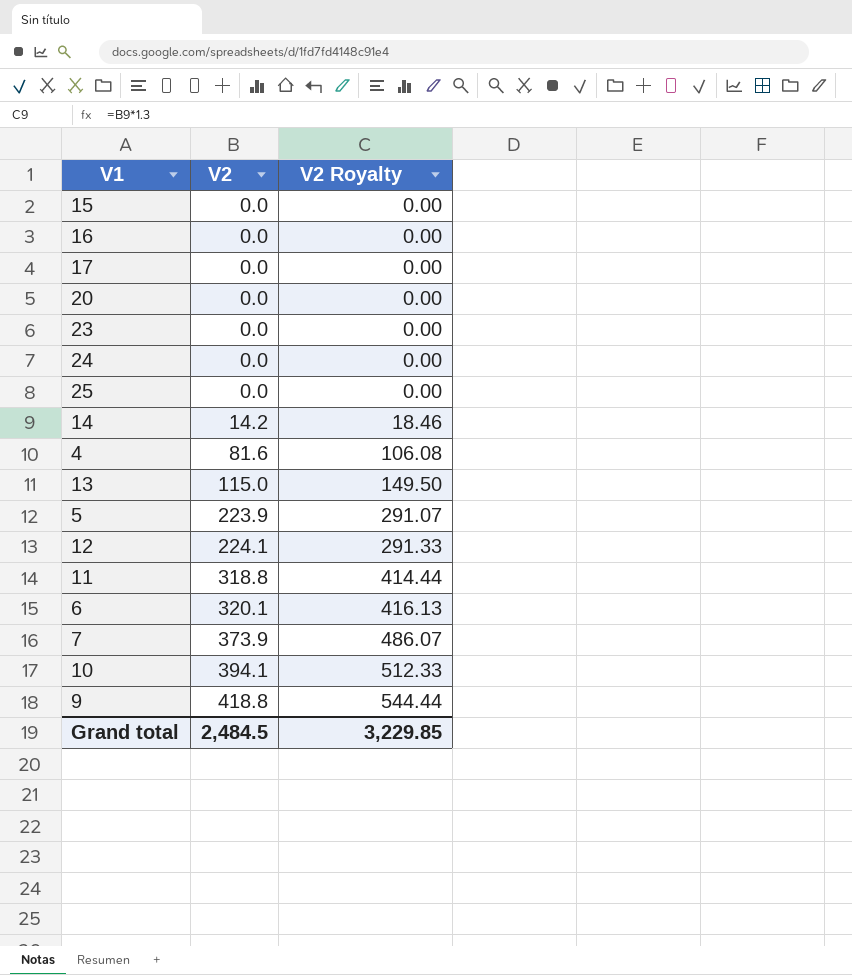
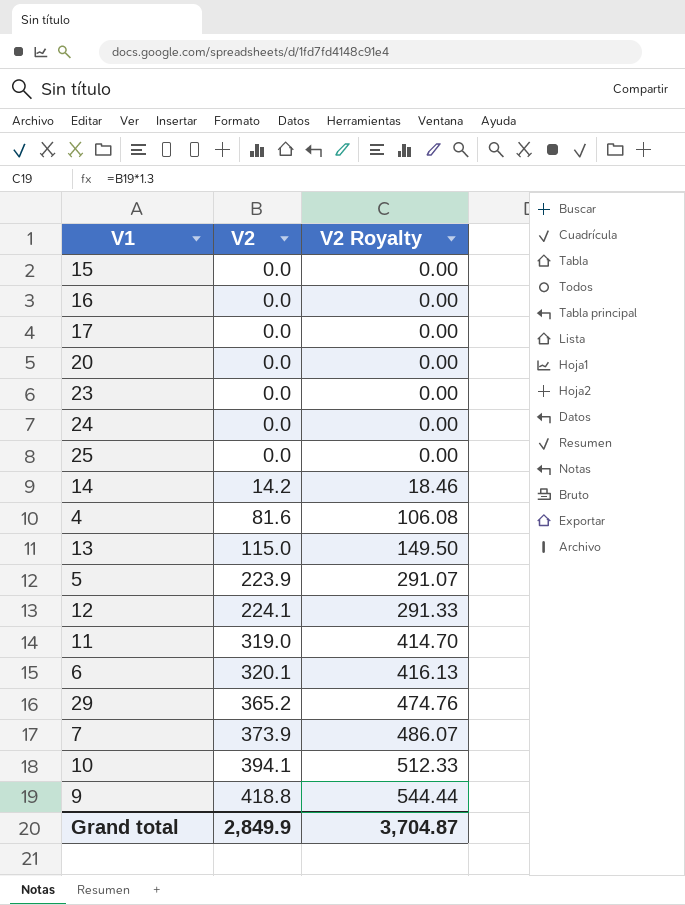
11 | V2: 318.8 -> 319.0
11 | V2 Royalty: 414.44 -> 414.70
row 29: none -> 365.2 | 474.76
Grand total | V2: 2,484.5 -> 2,849.9
Grand total | V2 Royalty: 3,229.85 -> 3,704.87

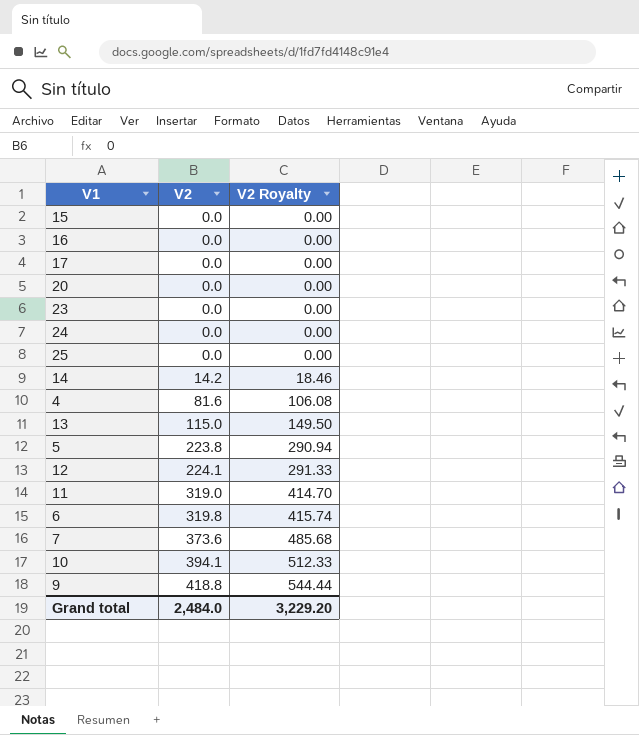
row 29: 365.2 | 474.76 -> none
5 | V2: 223.9 -> 223.8
5 | V2 Royalty: 291.07 -> 290.94
6 | V2: 320.1 -> 319.8
6 | V2 Royalty: 416.13 -> 415.74
7 | V2: 373.9 -> 373.6
7 | V2 Royalty: 486.07 -> 485.68
Grand total | V2: 2,849.9 -> 2,484.0
Grand total | V2 Royalty: 3,704.87 -> 3,229.20

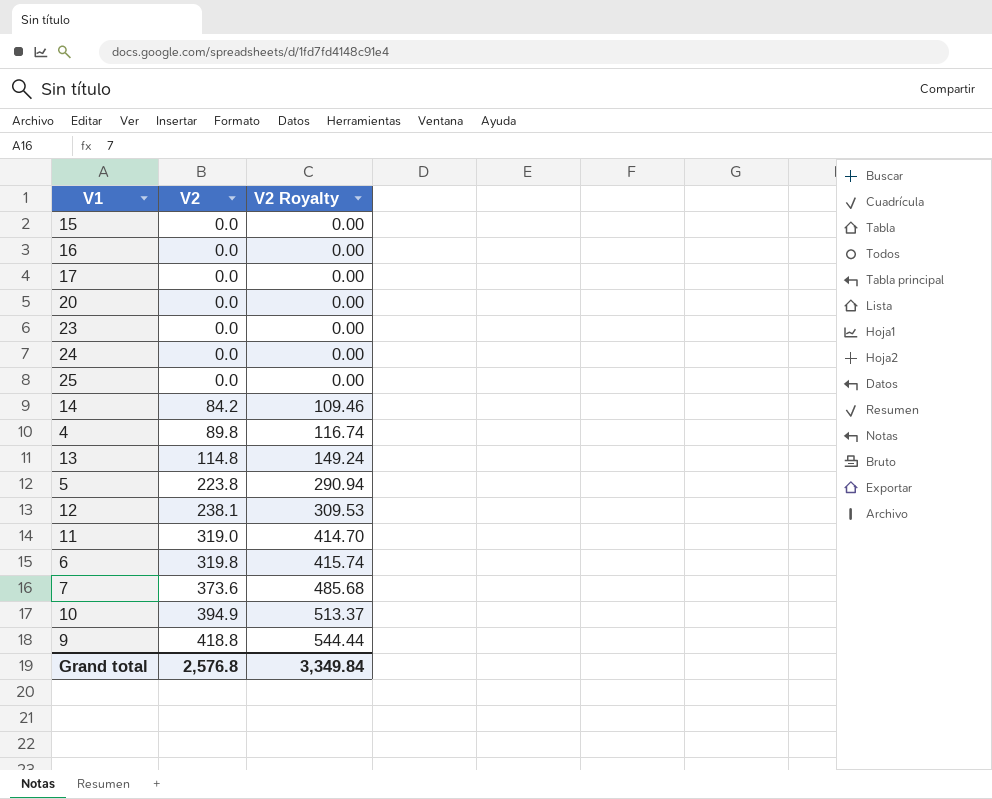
14 | V2: 14.2 -> 84.2
14 | V2 Royalty: 18.46 -> 109.46
4 | V2: 81.6 -> 89.8
4 | V2 Royalty: 106.08 -> 116.74
13 | V2: 115.0 -> 114.8
13 | V2 Royalty: 149.50 -> 149.24
12 | V2: 224.1 -> 238.1
12 | V2 Royalty: 291.33 -> 309.53
10 | V2: 394.1 -> 394.9
10 | V2 Royalty: 512.33 -> 513.37
Grand total | V2: 2,484.0 -> 2,576.8
Grand total | V2 Royalty: 3,229.20 -> 3,349.84

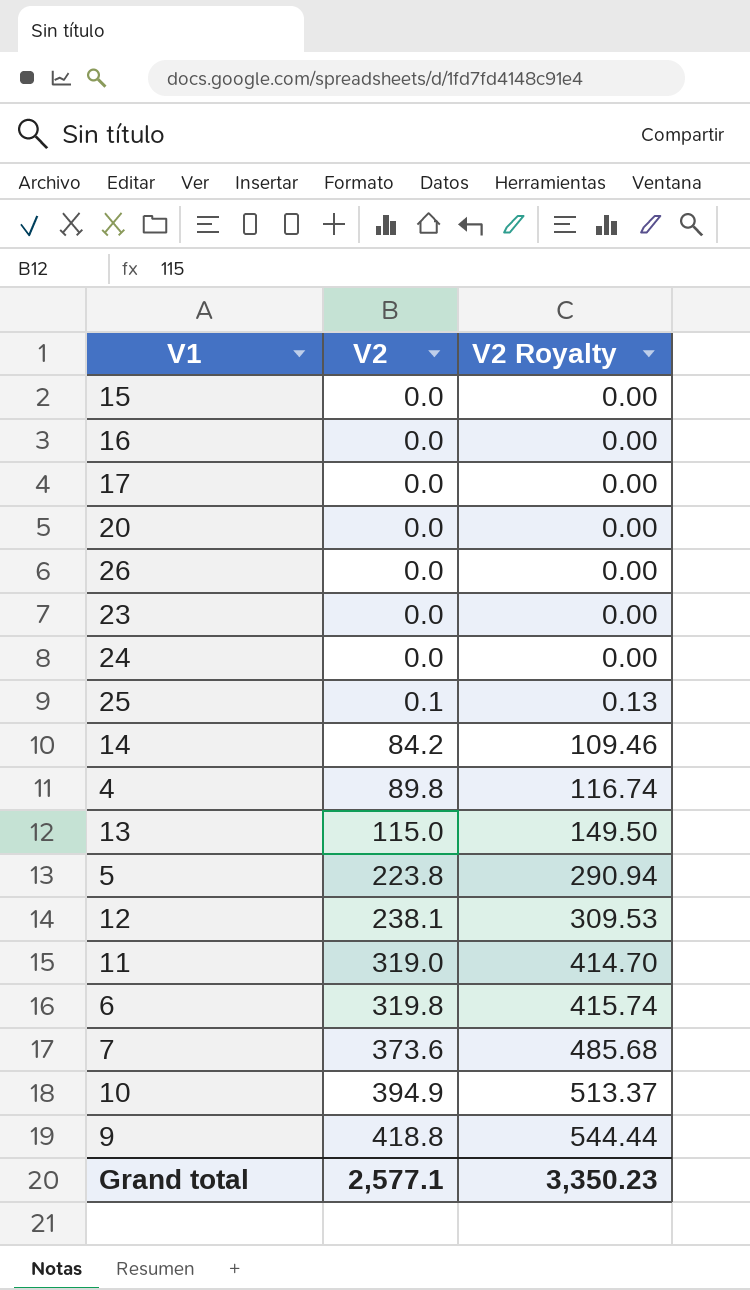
row 26: none -> 0.0 | 0.00
25 | V2: 0.0 -> 0.1
25 | V2 Royalty: 0.00 -> 0.13
13 | V2: 114.8 -> 115.0
13 | V2 Royalty: 149.24 -> 149.50
Grand total | V2: 2,576.8 -> 2,577.1
Grand total | V2 Royalty: 3,349.84 -> 3,350.23

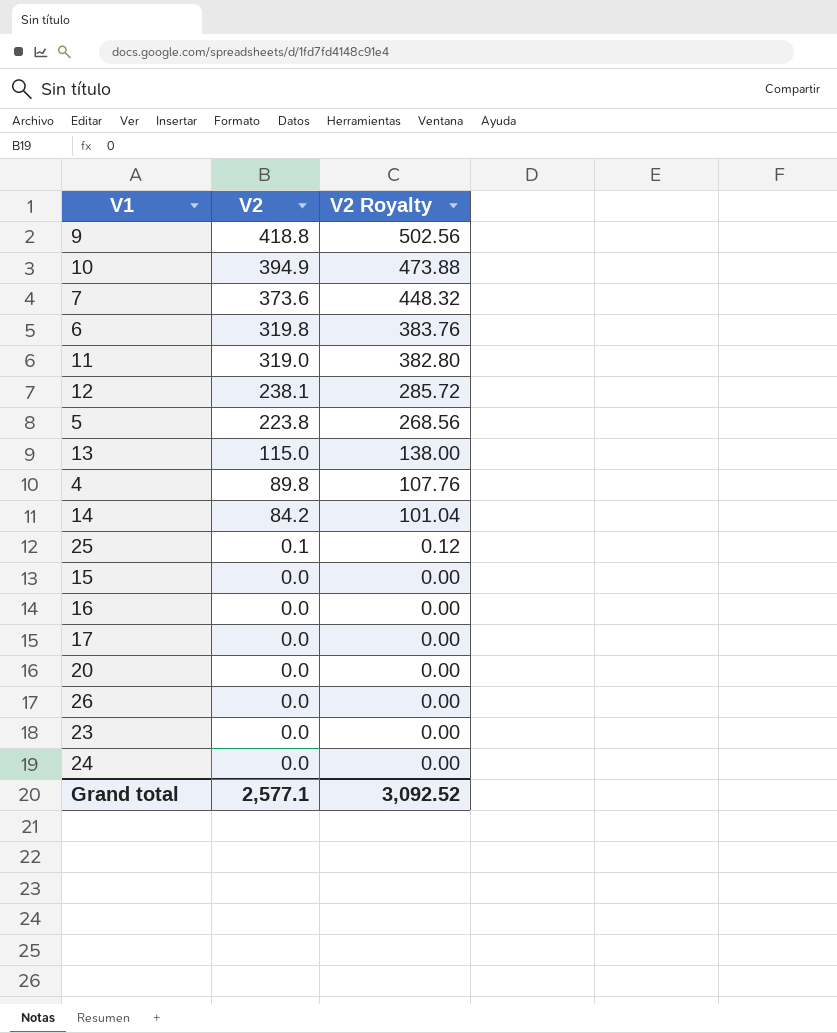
row order: V2 ascending -> V2 descending
column V2 Royalty | formula: [V2] * 1.3 -> [V2] * 1.2
Grand total | V2 Royalty: 3,350.23 -> 3,092.52

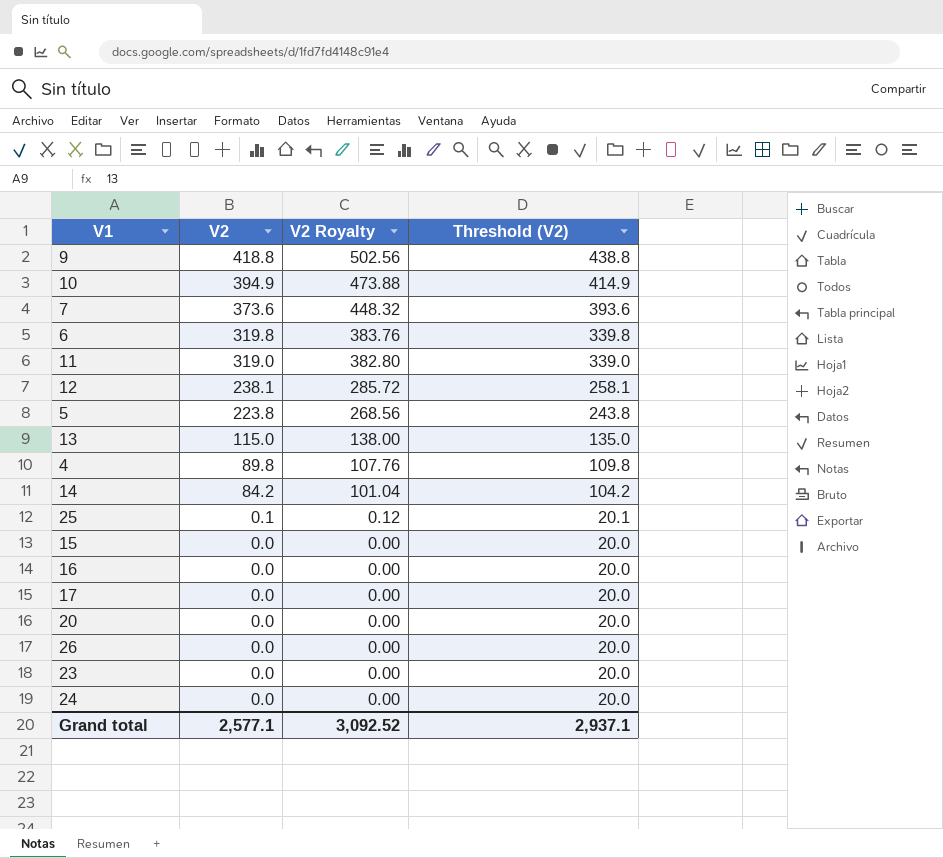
column Threshold (V2) | formula: none -> [V2] + 20

